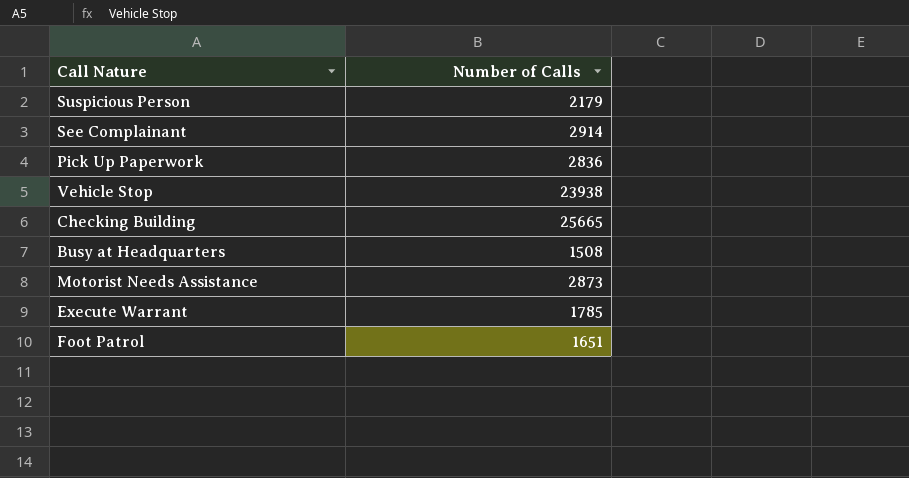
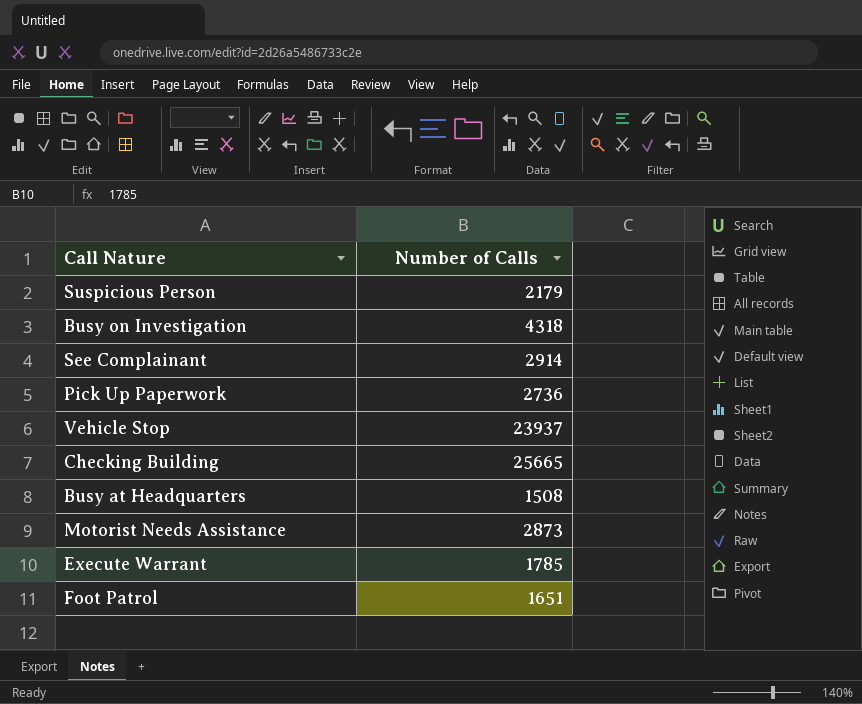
row Busy on Investigation: none -> 4318
Pick Up Paperwork | Number of Calls: 2836 -> 2736
Vehicle Stop | Number of Calls: 23938 -> 23937

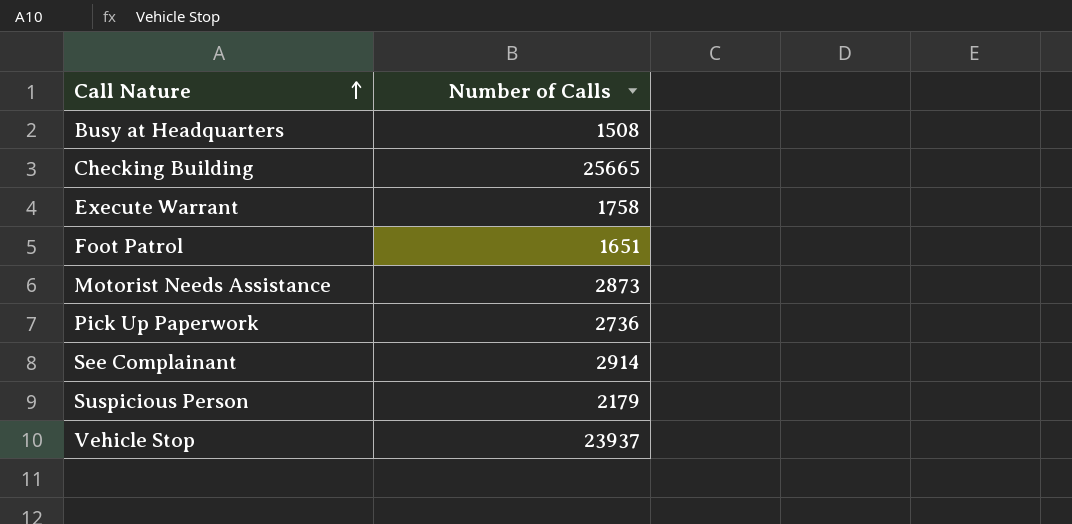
row order: none -> Call Nature ascending
row Busy on Investigation: 4318 -> none
Execute Warrant | Number of Calls: 1785 -> 1758

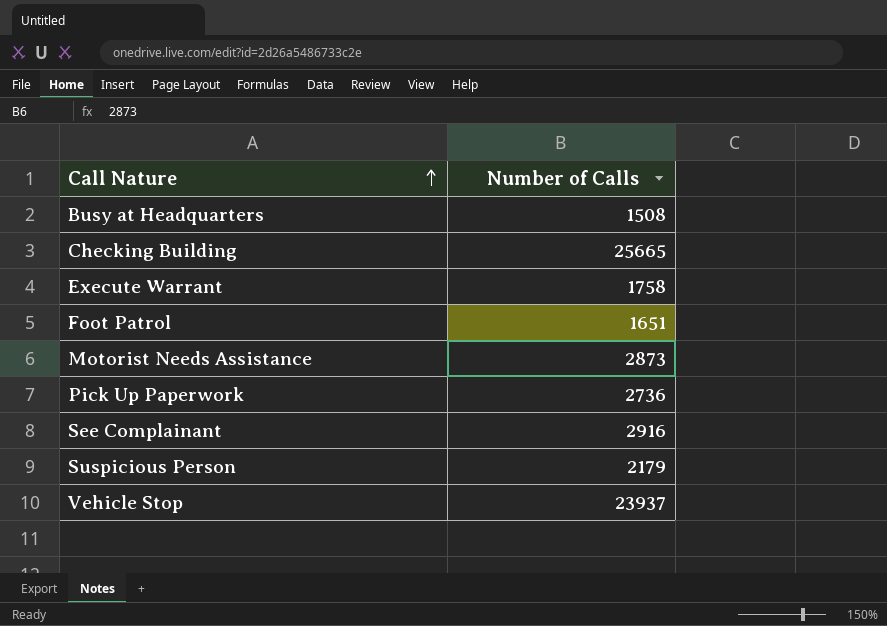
See Complainant | Number of Calls: 2914 -> 2916

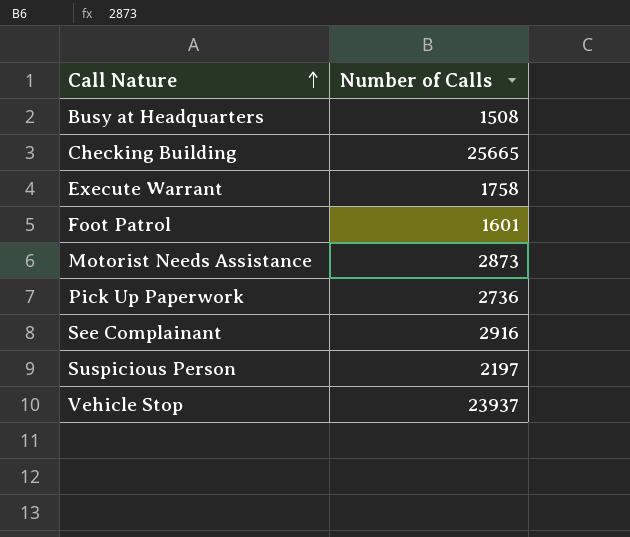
Foot Patrol | Number of Calls: 1651 -> 1601
Suspicious Person | Number of Calls: 2179 -> 2197

